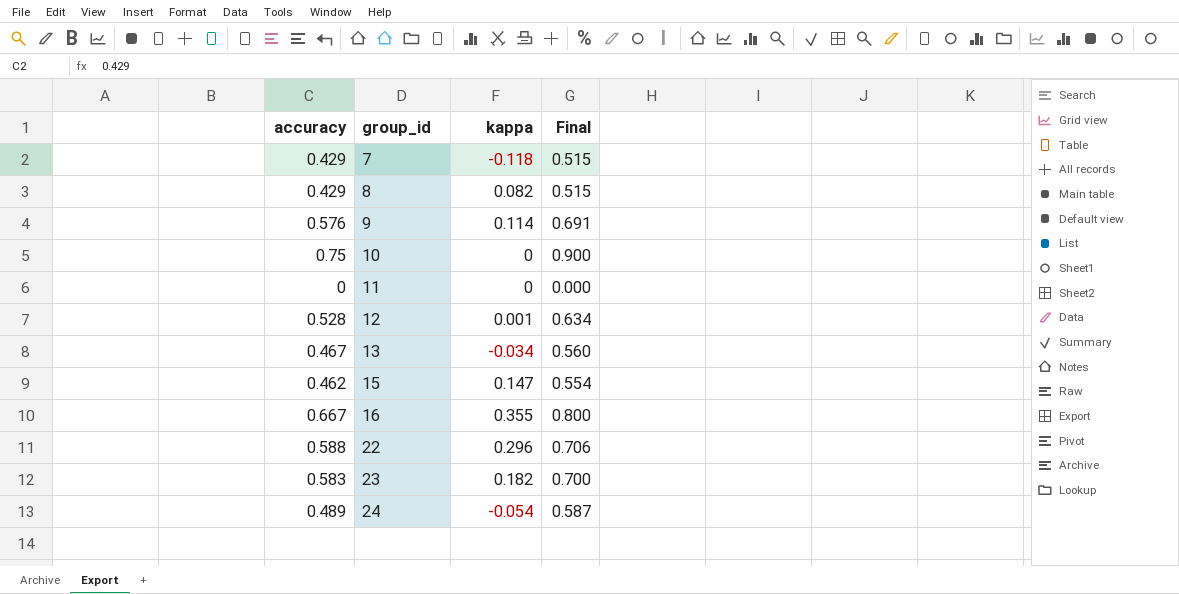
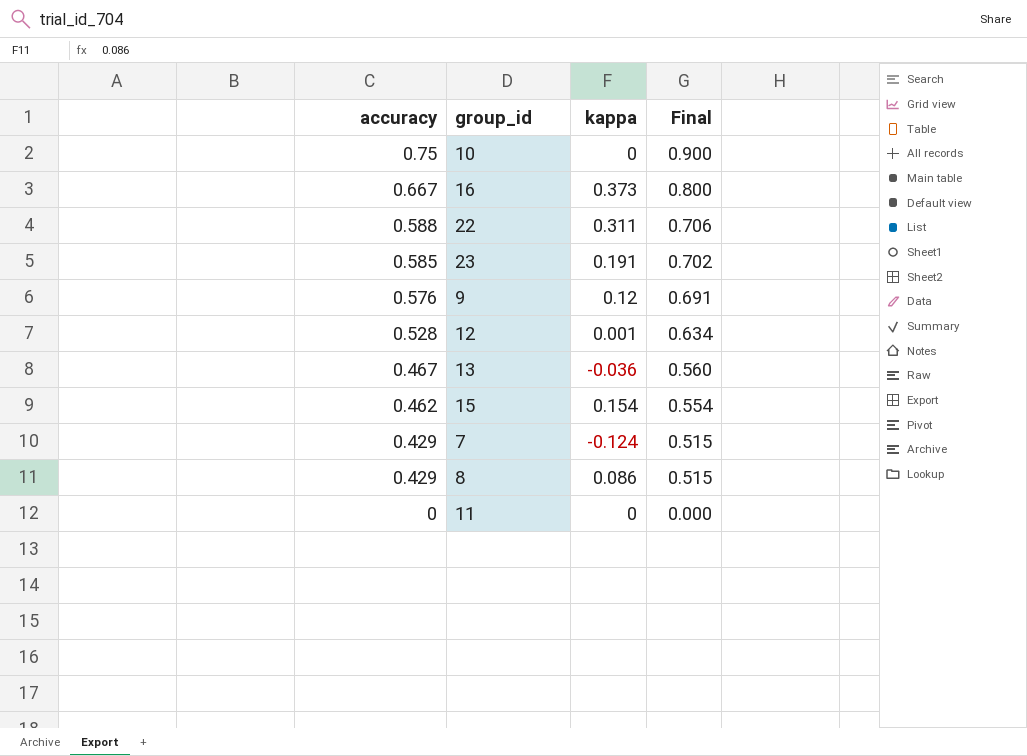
row order: group_id ascending -> accuracy descending
row 24: 0.489 | -0.054 | 0.587 -> none
16 | kappa: 0.355 -> 0.373
22 | kappa: 0.296 -> 0.311
23 | accuracy: 0.583 -> 0.585
23 | kappa: 0.182 -> 0.191
23 | Final: 0.700 -> 0.702
9 | kappa: 0.114 -> 0.12
13 | kappa: -0.034 -> -0.036
15 | kappa: 0.147 -> 0.154
7 | kappa: -0.118 -> -0.124
8 | kappa: 0.082 -> 0.086

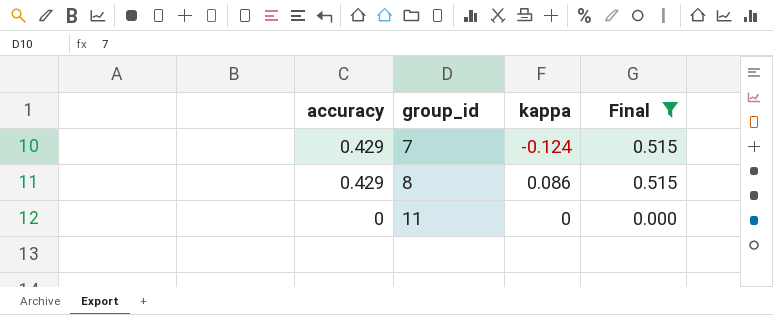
filter: none -> Final <= 0.515

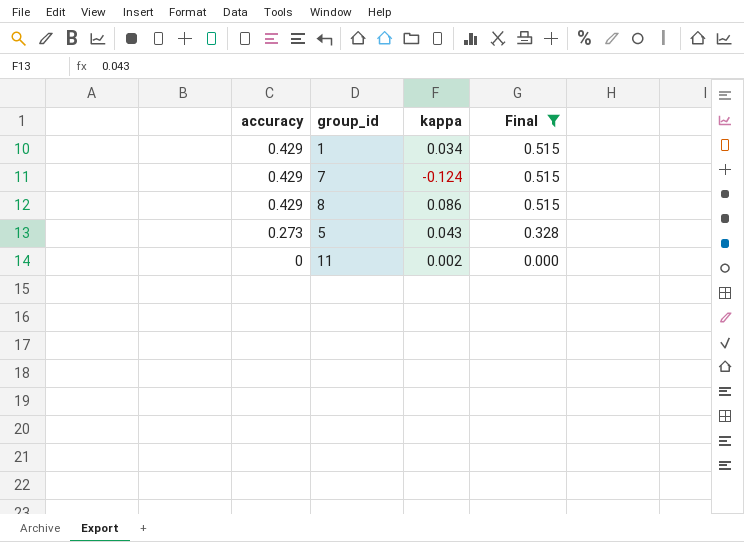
row 1: none -> 0.429 | 0.034 | 0.515
row 5: none -> 0.273 | 0.043 | 0.328
11 | kappa: 0 -> 0.002

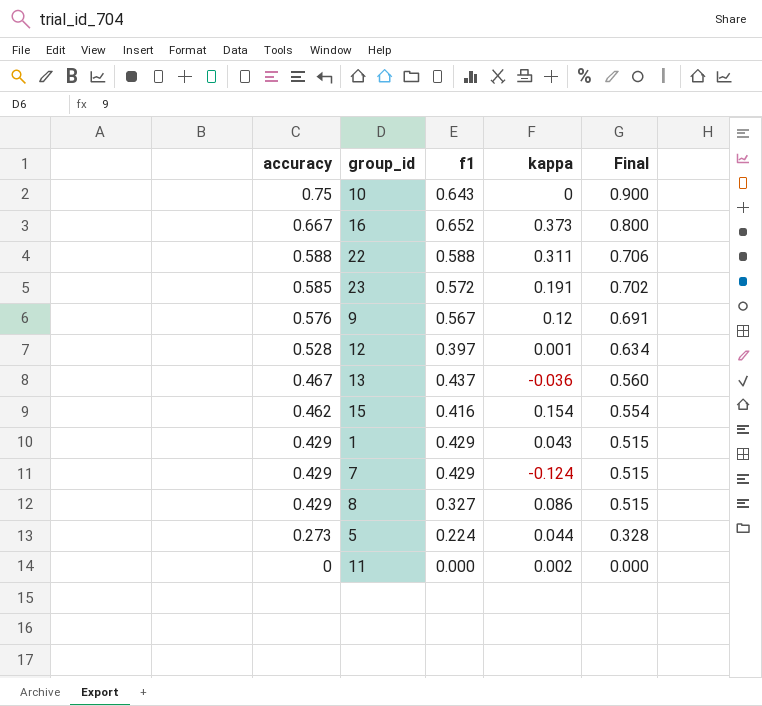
filter: Final <= 0.515 -> none
column f1 | position: none -> 3
1 | kappa: 0.034 -> 0.043
5 | kappa: 0.043 -> 0.044

